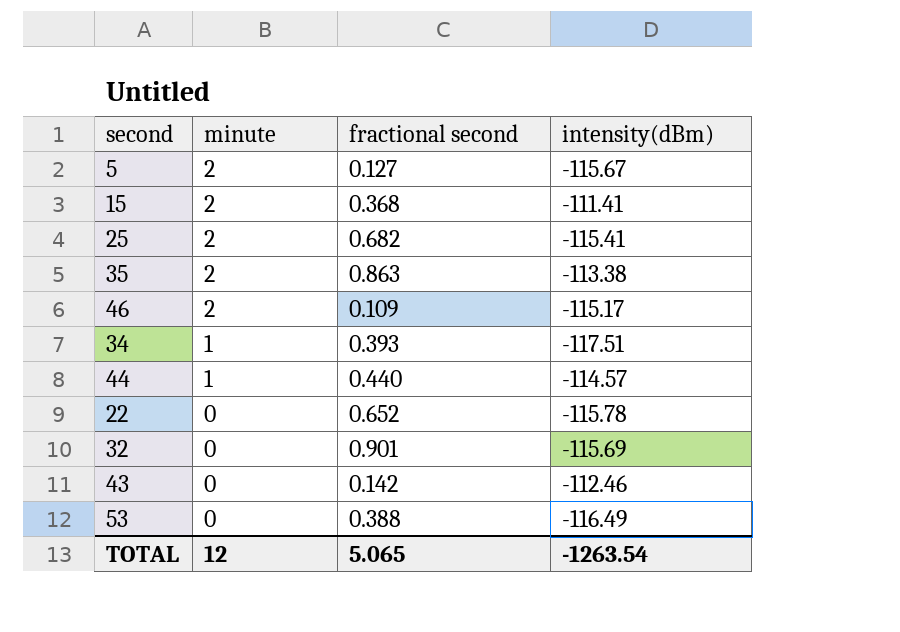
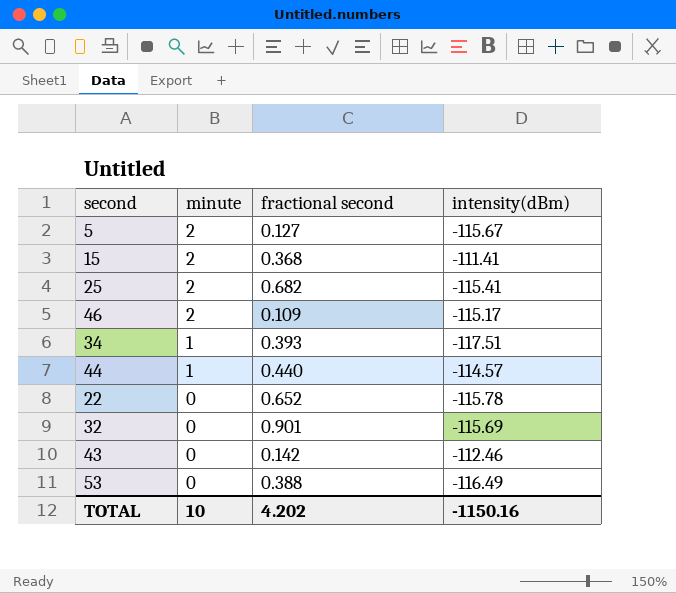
row 35: 2 | 0.863 | -113.38 -> none
TOTAL | minute: 12 -> 10
TOTAL | fractional second: 5.065 -> 4.202
TOTAL | intensity(dBm): -1263.54 -> -1150.16

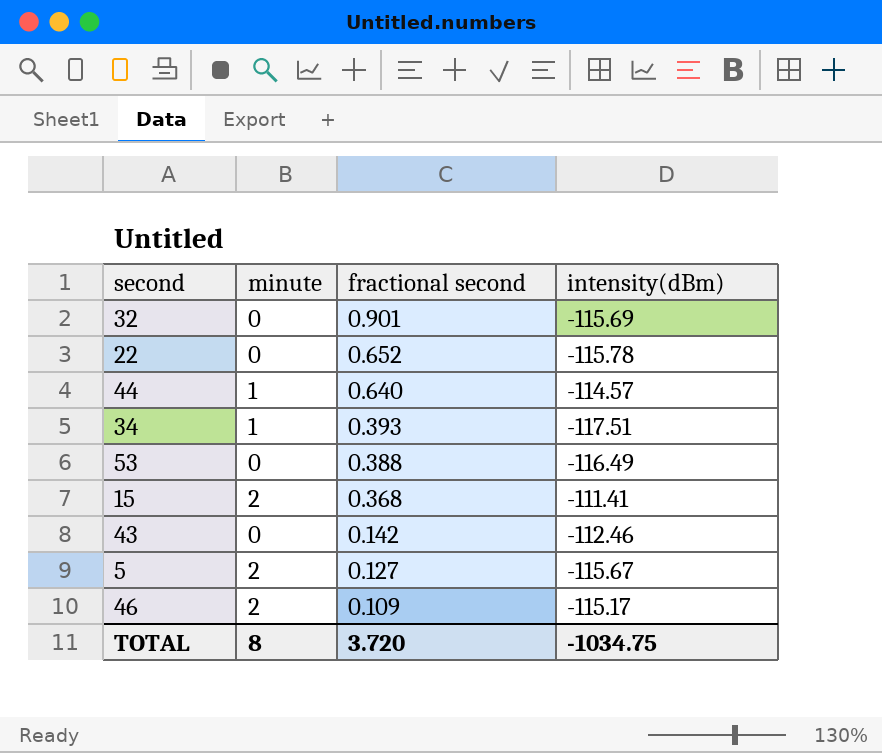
row order: minute descending -> fractional second descending
row 25: 2 | 0.682 | -115.41 -> none
44 | fractional second: 0.440 -> 0.640
TOTAL | minute: 10 -> 8
TOTAL | fractional second: 4.202 -> 3.720
TOTAL | intensity(dBm): -1150.16 -> -1034.75

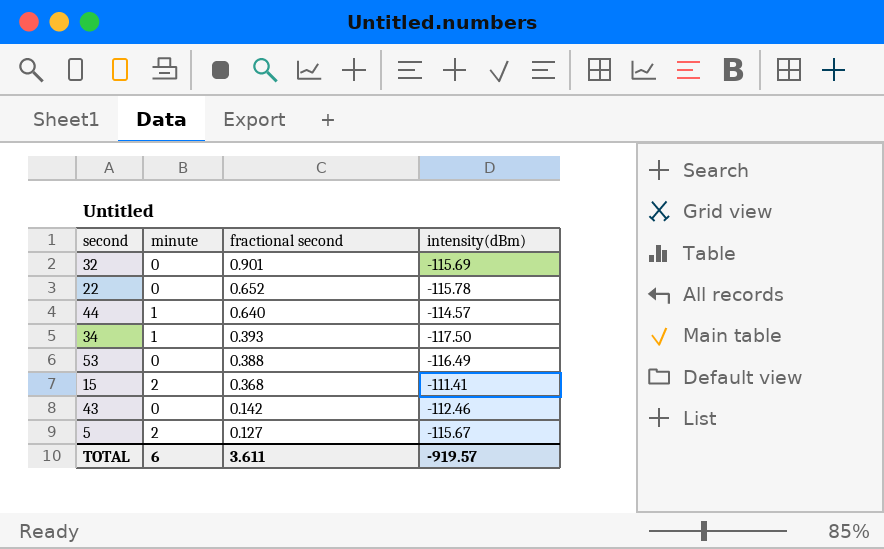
row 46: 2 | 0.109 | -115.17 -> none
34 | intensity(dBm): -117.51 -> -117.50
TOTAL | minute: 8 -> 6
TOTAL | fractional second: 3.720 -> 3.611
TOTAL | intensity(dBm): -1034.75 -> -919.57

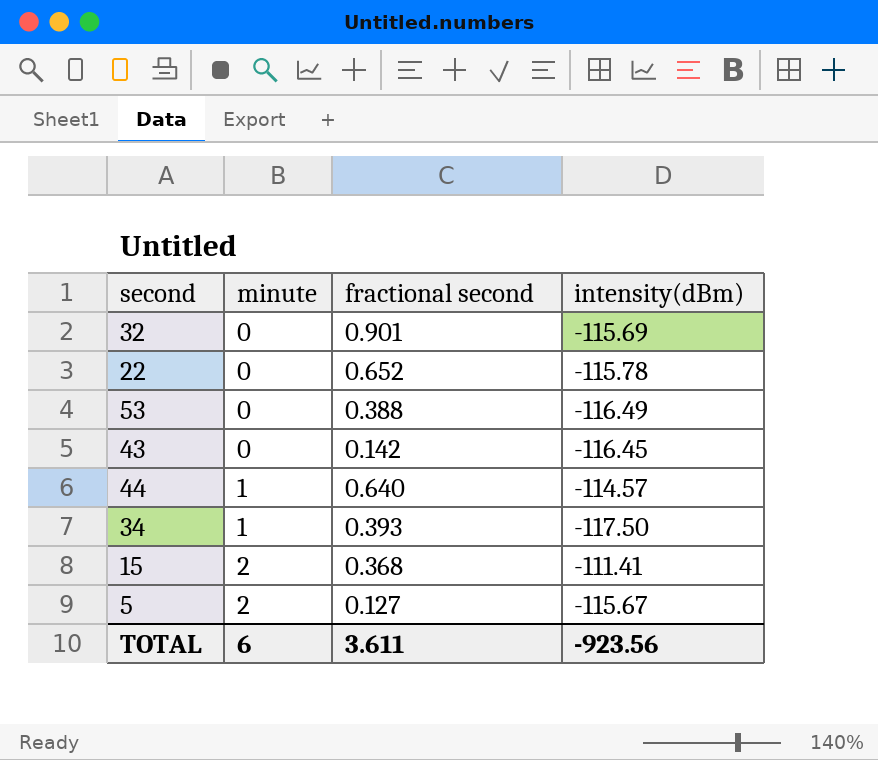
row order: fractional second descending -> minute ascending
43 | intensity(dBm): -112.46 -> -116.45
TOTAL | intensity(dBm): -919.57 -> -923.56

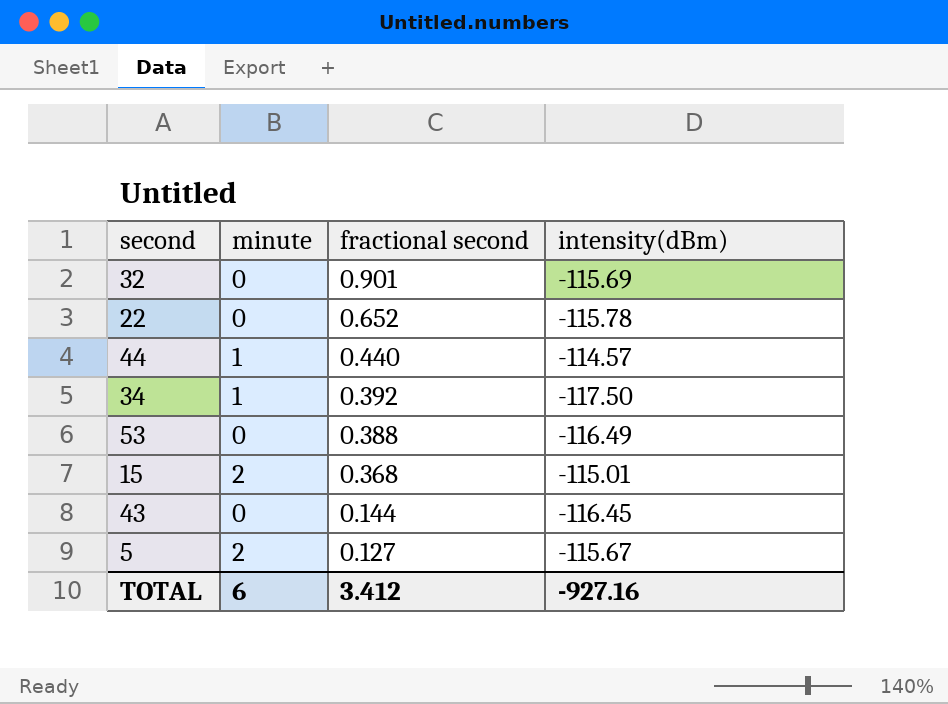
row order: minute ascending -> fractional second descending
44 | fractional second: 0.640 -> 0.440
34 | fractional second: 0.393 -> 0.392
15 | intensity(dBm): -111.41 -> -115.01
43 | fractional second: 0.142 -> 0.144
TOTAL | fractional second: 3.611 -> 3.412
TOTAL | intensity(dBm): -923.56 -> -927.16

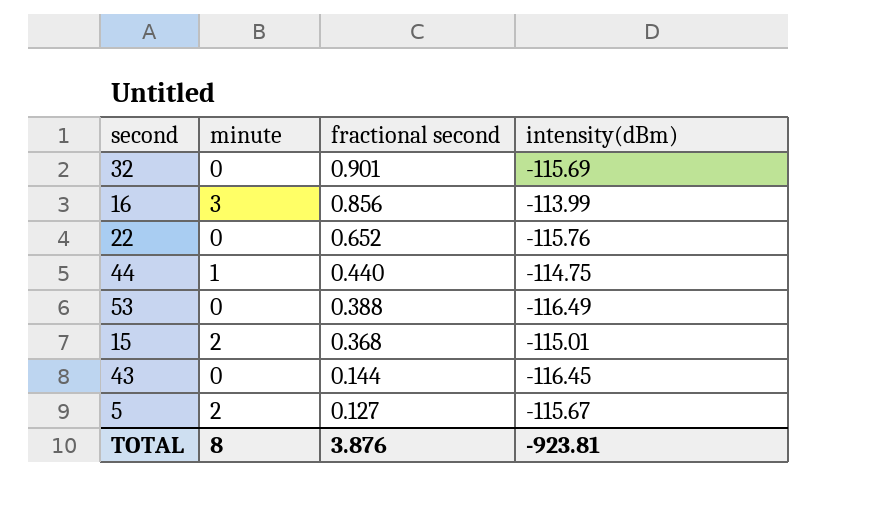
row 34: 1 | 0.392 | -117.50 -> none
row 16: none -> 3 | 0.856 | -113.99
22 | intensity(dBm): -115.78 -> -115.76
44 | intensity(dBm): -114.57 -> -114.75
TOTAL | minute: 6 -> 8
TOTAL | fractional second: 3.412 -> 3.876
TOTAL | intensity(dBm): -927.16 -> -923.81

